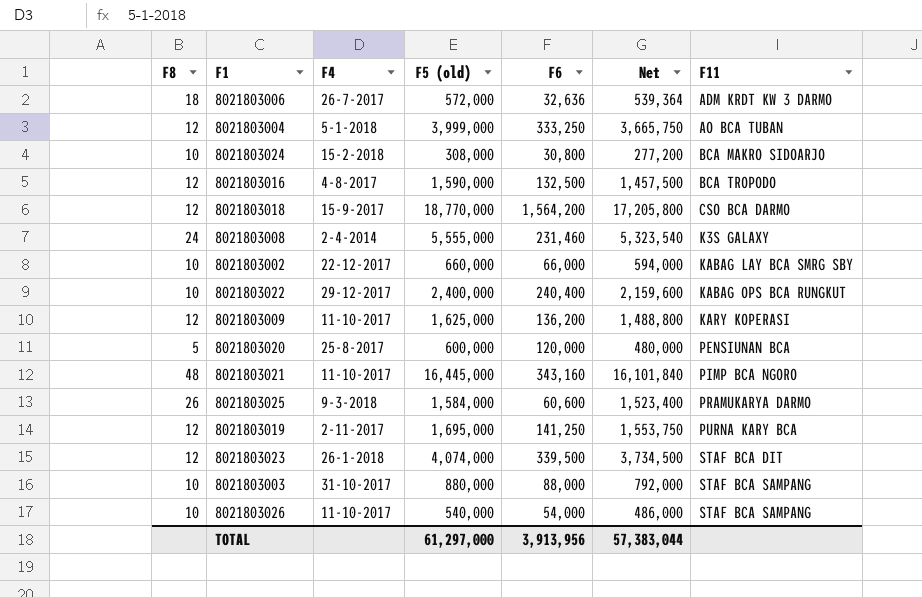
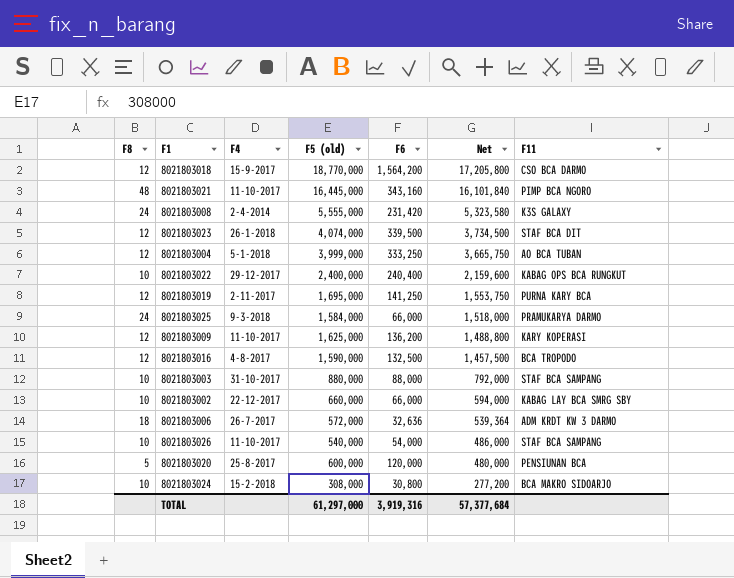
row order: F11 ascending -> Net descending
8021803008 | F6: 231,460 -> 231,420
8021803008 | Net: 5,323,540 -> 5,323,580
8021803025 | F8: 26 -> 24
8021803025 | F6: 60,600 -> 66,000
8021803025 | Net: 1,523,400 -> 1,518,000
TOTAL | F6: 3,913,956 -> 3,919,316
TOTAL | Net: 57,383,044 -> 57,377,684

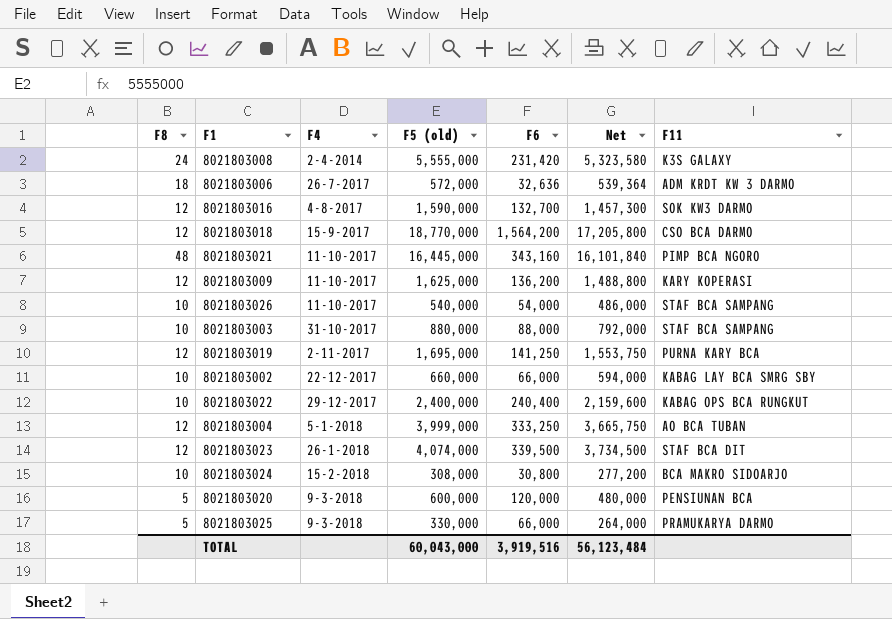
row order: Net descending -> F4 ascending
8021803016 | F6: 132,500 -> 132,700
8021803016 | Net: 1,457,500 -> 1,457,300
8021803016 | F11: BCA TROPODO -> SOK KW3 DARMO
8021803020 | F4: 25-8-2017 -> 9-3-2018
8021803025 | F8: 24 -> 5
8021803025 | F5 (old): 1,584,000 -> 330,000
8021803025 | Net: 1,518,000 -> 264,000
TOTAL | F5 (old): 61,297,000 -> 60,043,000
TOTAL | F6: 3,919,316 -> 3,919,516
TOTAL | Net: 57,377,684 -> 56,123,484

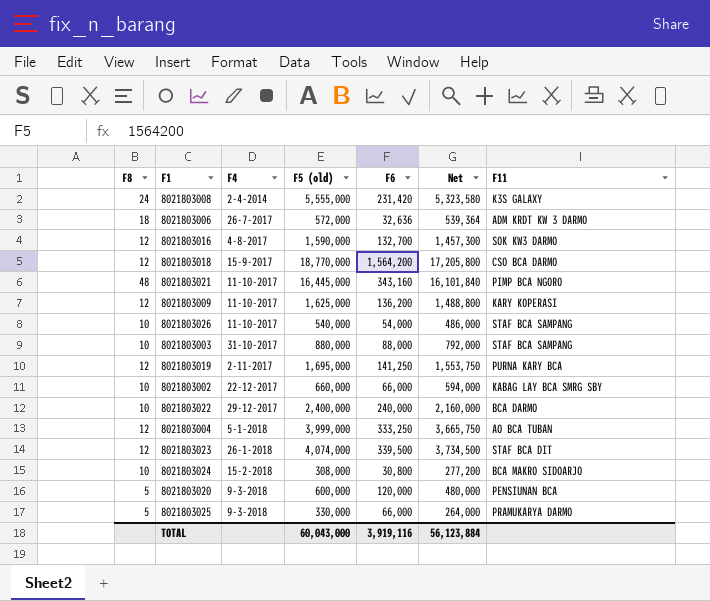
8021803022 | F6: 240,400 -> 240,000
8021803022 | Net: 2,159,600 -> 2,160,000
8021803022 | F11: KABAG OPS BCA RUNGKUT -> BCA DARMO
TOTAL | F6: 3,919,516 -> 3,919,116
TOTAL | Net: 56,123,484 -> 56,123,884

